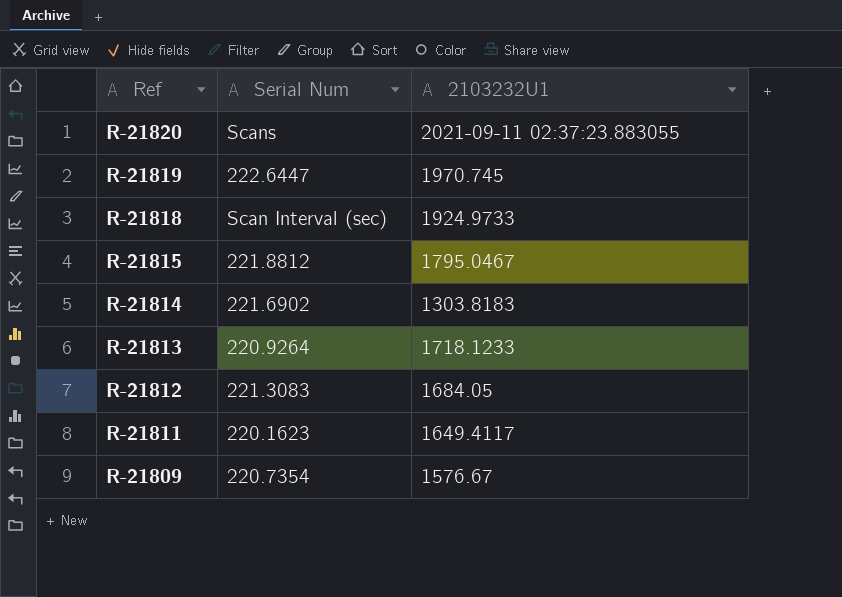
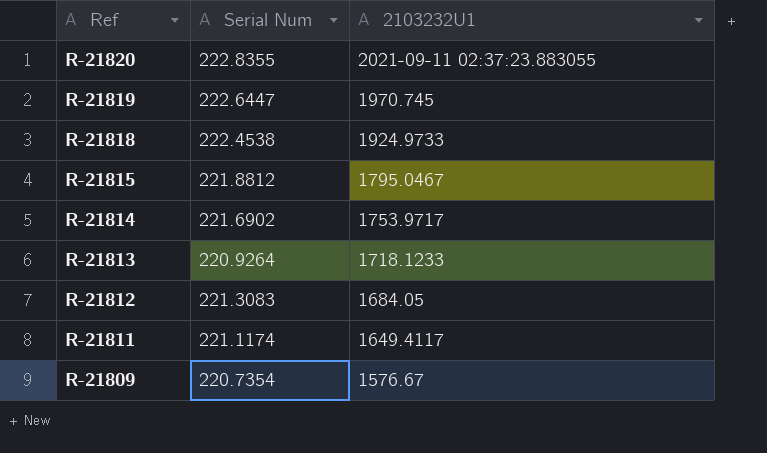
R-21820 | Serial Num: Scans -> 222.8355
R-21818 | Serial Num: Scan Interval (sec) -> 222.4538
R-21814 | 2103232U1: 1303.8183 -> 1753.9717
R-21811 | Serial Num: 220.1623 -> 221.1174

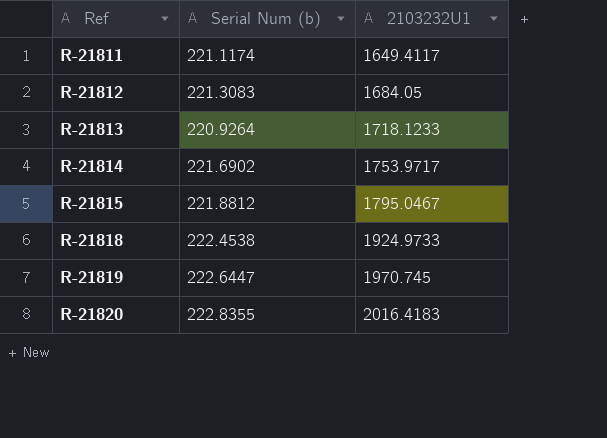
row order: Ref descending -> Ref ascending
column name: Serial Num -> Serial Num (b)
row R-21809: 220.7354 | 1576.67 -> none
R-21820 | 2103232U1: 2021-09-11 02:37:23.883055 -> 2016.4183

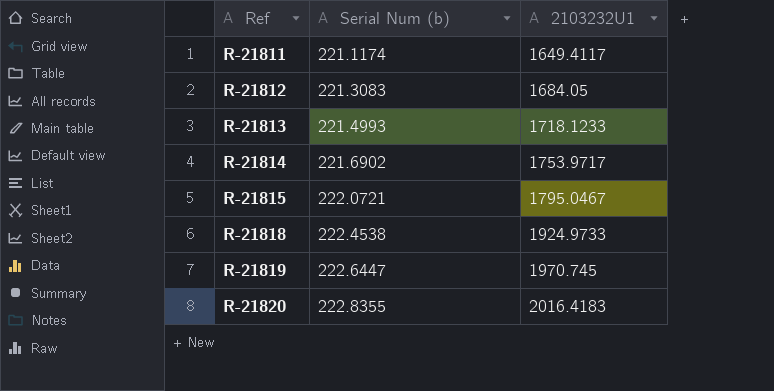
R-21813 | Serial Num (b): 220.9264 -> 221.4993
R-21815 | Serial Num (b): 221.8812 -> 222.0721

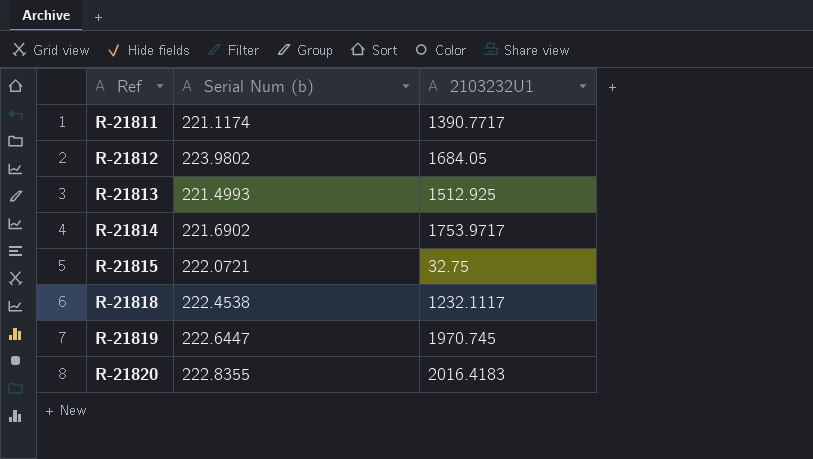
R-21811 | 2103232U1: 1649.4117 -> 1390.7717
R-21812 | Serial Num (b): 221.3083 -> 223.9802
R-21813 | 2103232U1: 1718.1233 -> 1512.925
R-21815 | 2103232U1: 1795.0467 -> 32.75
R-21818 | 2103232U1: 1924.9733 -> 1232.1117

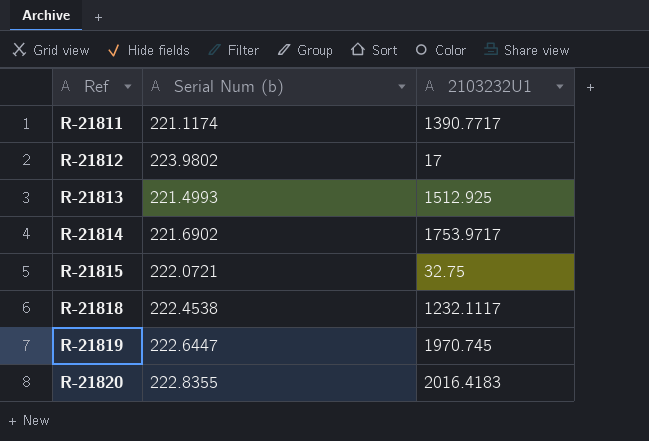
R-21812 | 2103232U1: 1684.05 -> 17

